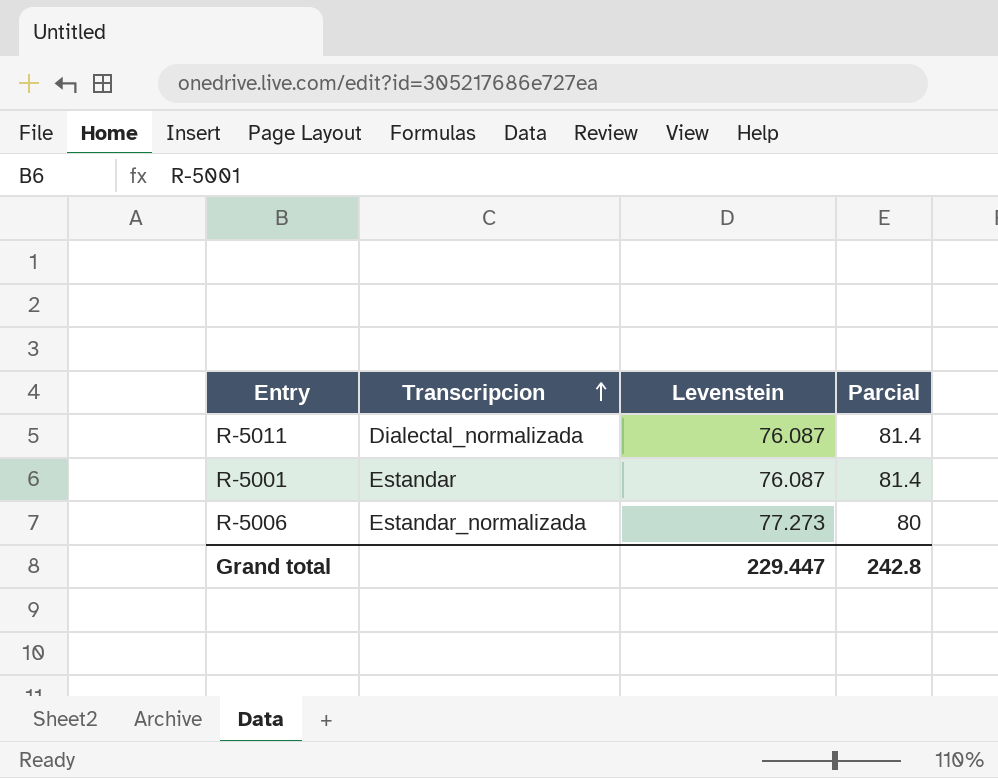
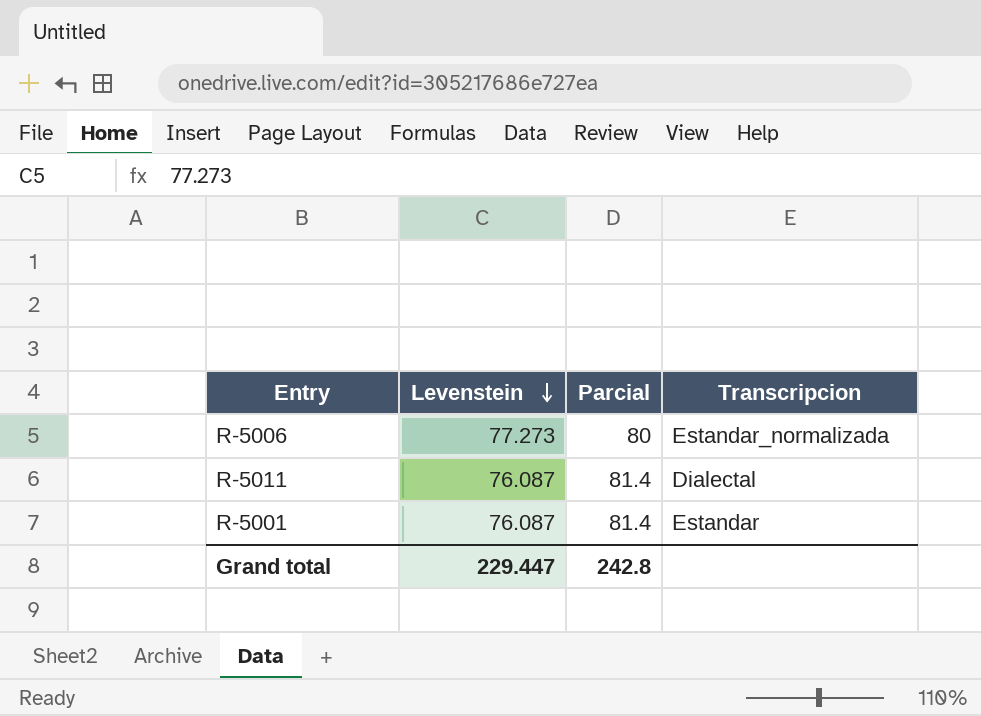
row order: Transcripcion ascending -> Levenstein descending
column Transcripcion | position: 2 -> 4
R-5011 | Transcripcion: Dialectal_normalizada -> Dialectal

